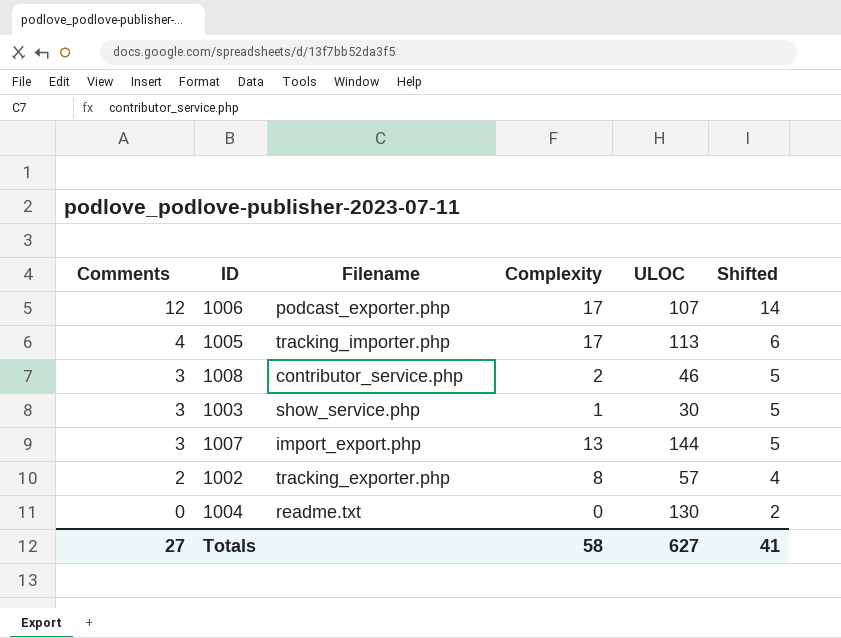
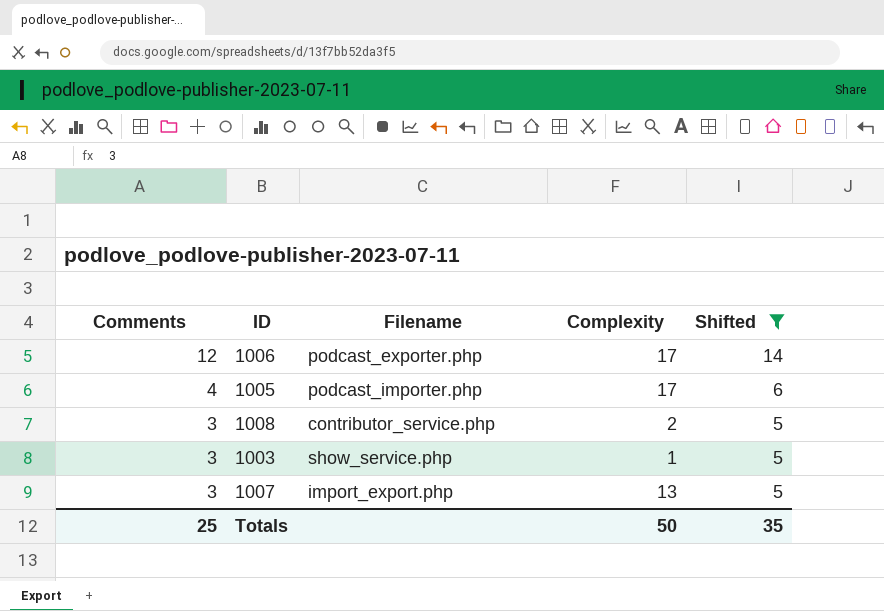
filter: none -> Shifted >= 5
column ULOC | position: 5 -> none
1005 | Filename: tracking_importer.php -> podcast_importer.php
Totals | Comments: 27 -> 25
Totals | Complexity: 58 -> 50
Totals | Shifted: 41 -> 35

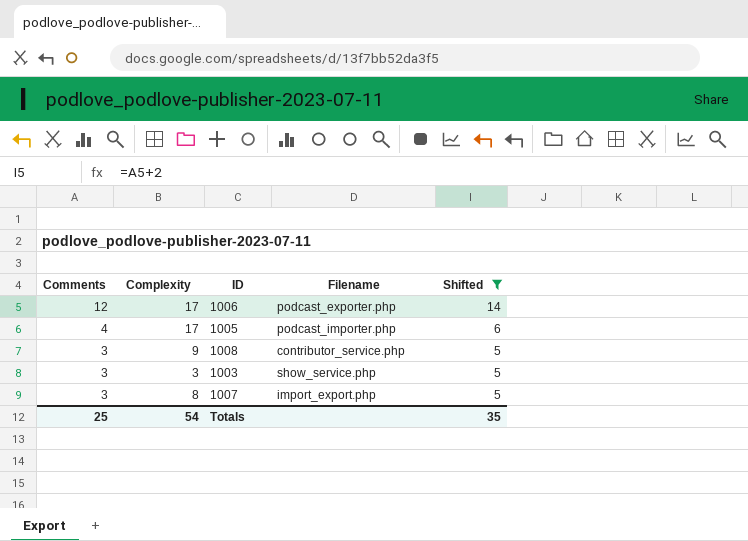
column Complexity | position: 4 -> 2
1008 | Complexity: 2 -> 9
1003 | Complexity: 1 -> 3
1007 | Complexity: 13 -> 8
Totals | Complexity: 50 -> 54

